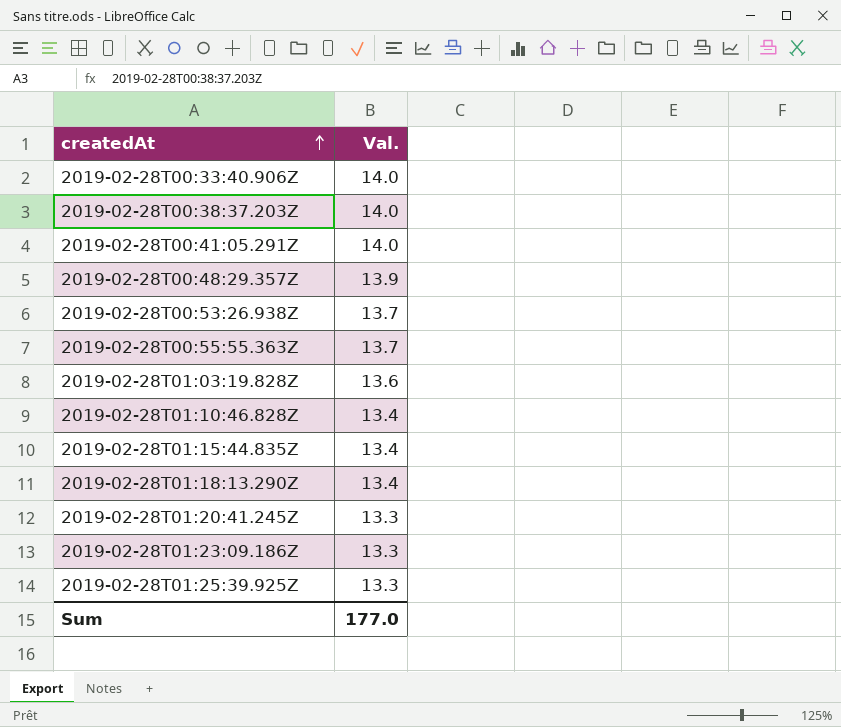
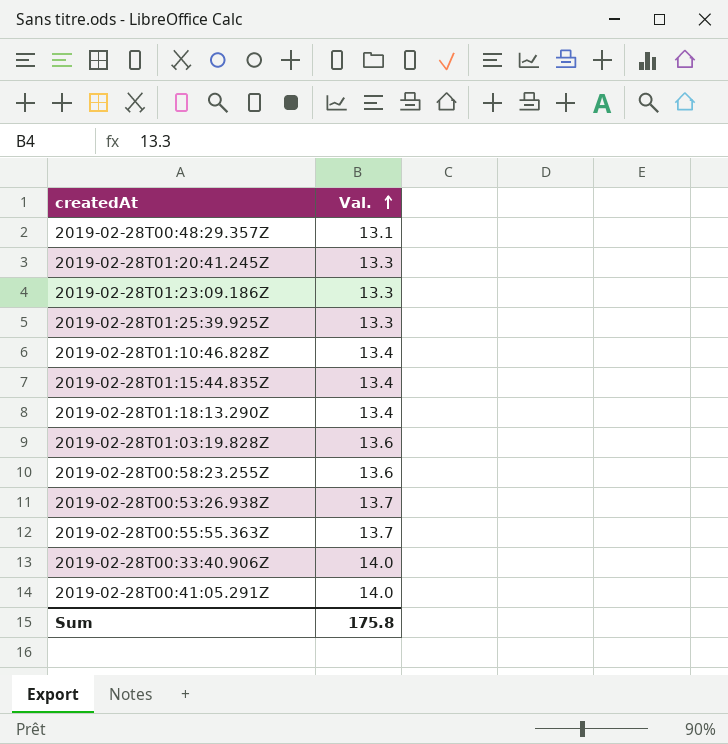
row order: createdAt ascending -> Val. ascending
row 2019-02-28T00:38:37.203Z: 14.0 -> none
2019-02-28T00:48:29.357Z | Val.: 13.9 -> 13.1
row 2019-02-28T00:58:23.255Z: none -> 13.6
Sum | Val.: 177.0 -> 175.8

